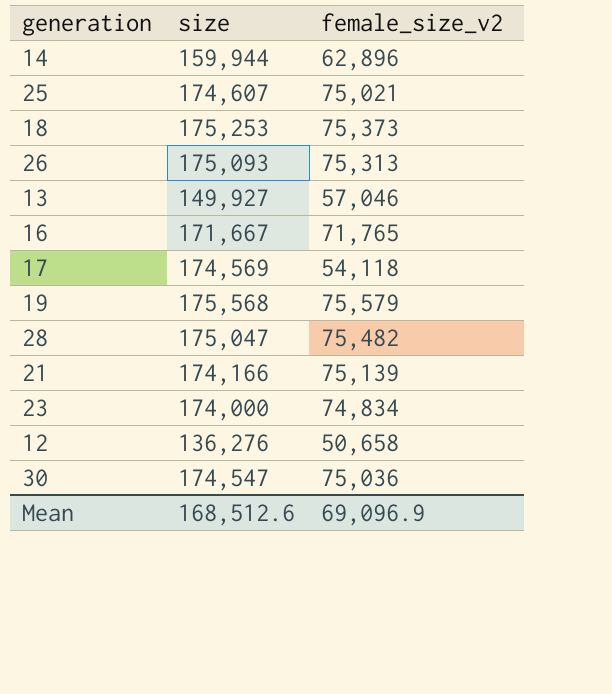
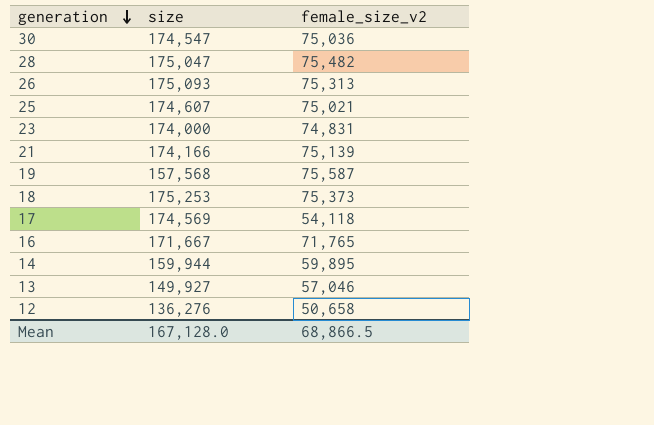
row order: none -> generation descending
23 | female_size_v2: 74,834 -> 74,831
19 | size: 175,568 -> 157,568
19 | female_size_v2: 75,579 -> 75,587
14 | female_size_v2: 62,896 -> 59,895
Mean | size: 168,512.6 -> 167,128.0
Mean | female_size_v2: 69,096.9 -> 68,866.5

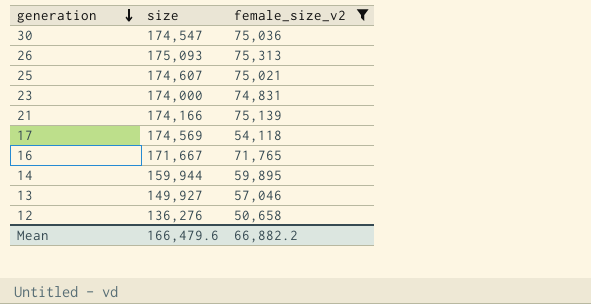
filter: none -> female_size_v2 <= 75,313
Mean | size: 167,128.0 -> 166,479.6
Mean | female_size_v2: 68,866.5 -> 66,882.2

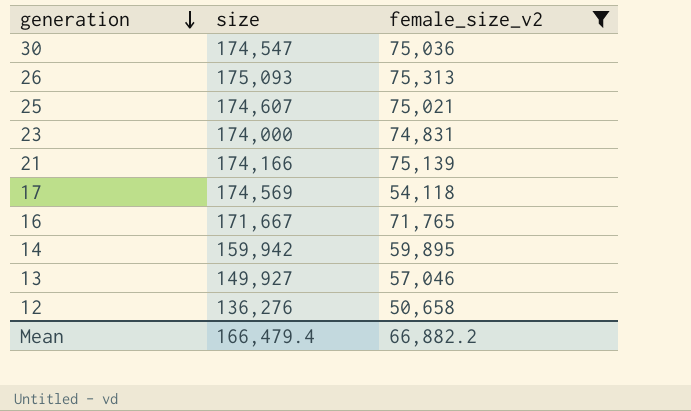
14 | size: 159,944 -> 159,942
Mean | size: 166,479.6 -> 166,479.4

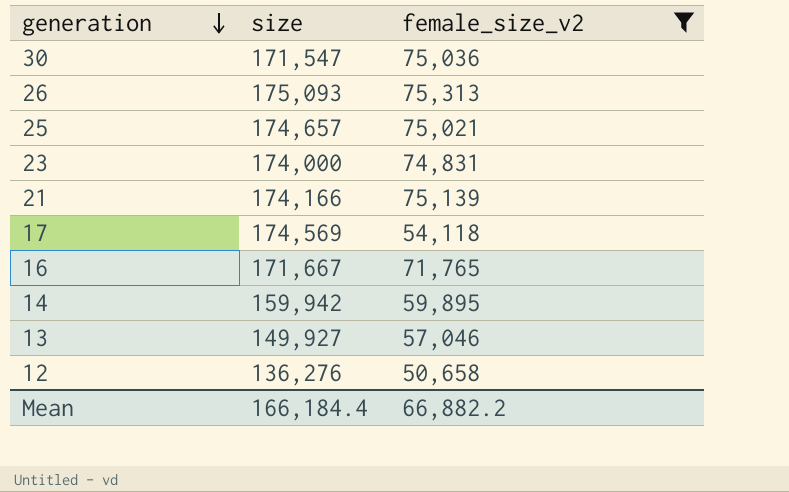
30 | size: 174,547 -> 171,547
25 | size: 174,607 -> 174,657
Mean | size: 166,479.4 -> 166,184.4

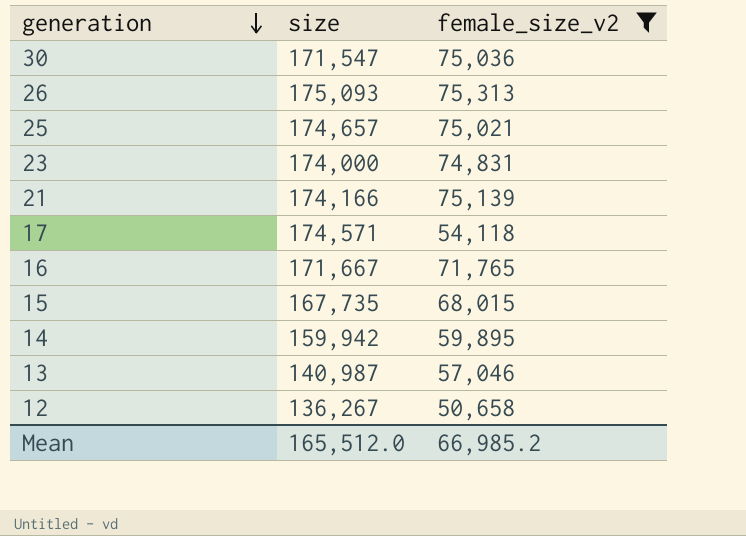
17 | size: 174,569 -> 174,571
row 15: none -> 167,735 | 68,015
13 | size: 149,927 -> 140,987
12 | size: 136,276 -> 136,267
Mean | size: 166,184.4 -> 165,512.0
Mean | female_size_v2: 66,882.2 -> 66,985.2

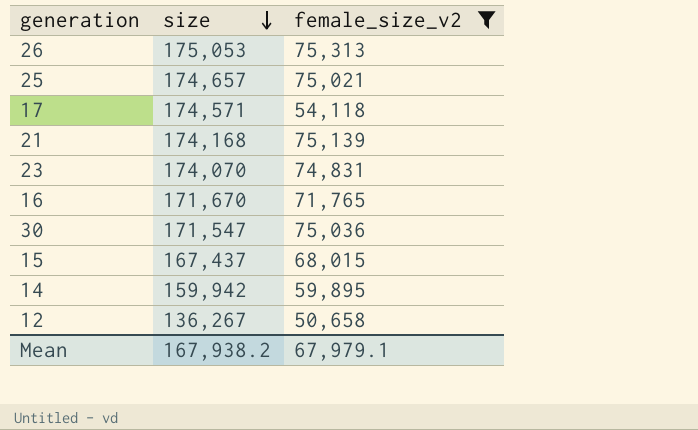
row order: generation descending -> size descending
row 13: 140,987 | 57,046 -> none
26 | size: 175,093 -> 175,053
21 | size: 174,166 -> 174,168
23 | size: 174,000 -> 174,070
16 | size: 171,667 -> 171,670
15 | size: 167,735 -> 167,437
Mean | size: 165,512.0 -> 167,938.2
Mean | female_size_v2: 66,985.2 -> 67,979.1

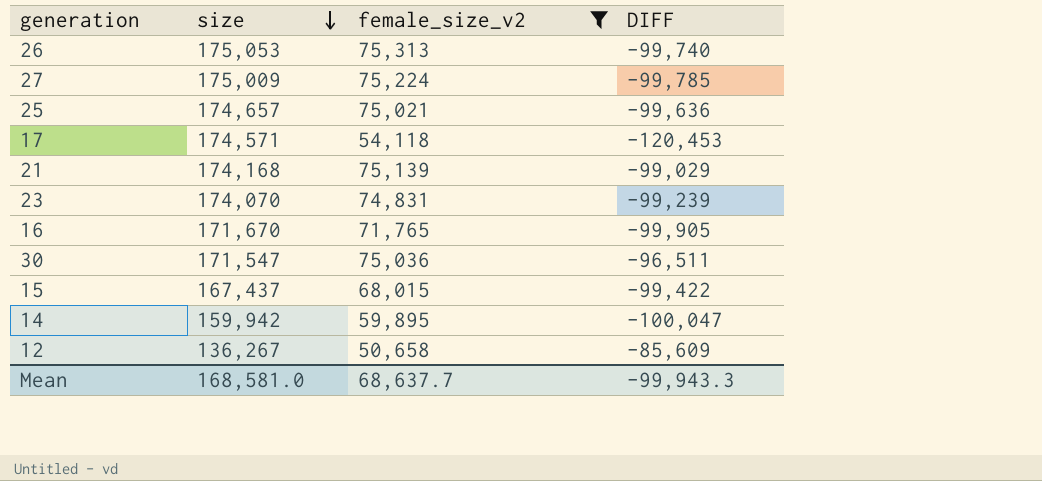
column DIFF | formula: none -> [female_size_v2] - [size]
row 27: none -> 175,009 | 75,224 | -99,785
Mean | size: 167,938.2 -> 168,581.0
Mean | female_size_v2: 67,979.1 -> 68,637.7

